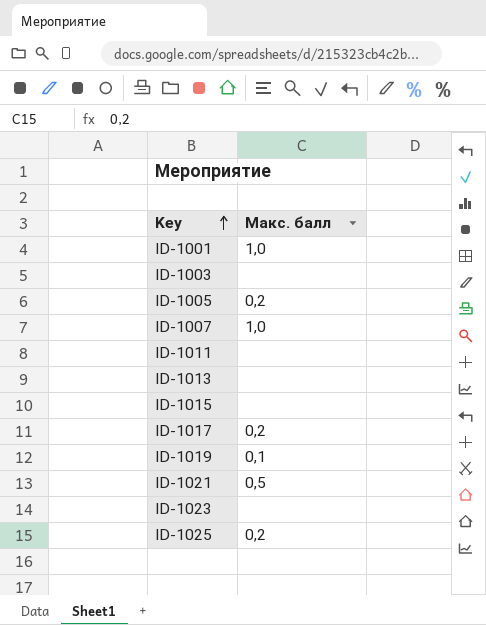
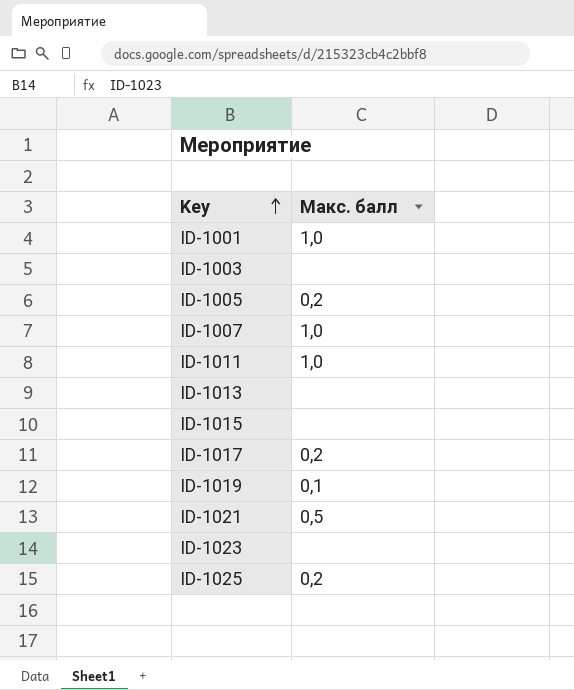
ID-1011 | Макс. балл: none -> 1,0

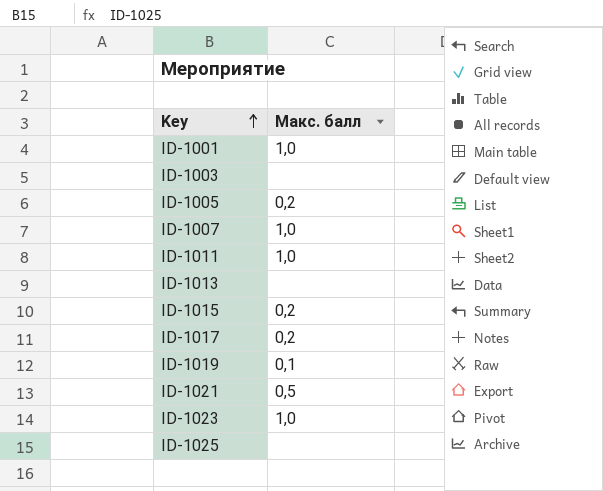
ID-1015 | Макс. балл: none -> 0,2
ID-1023 | Макс. балл: none -> 1,0
ID-1025 | Макс. балл: 0,2 -> none

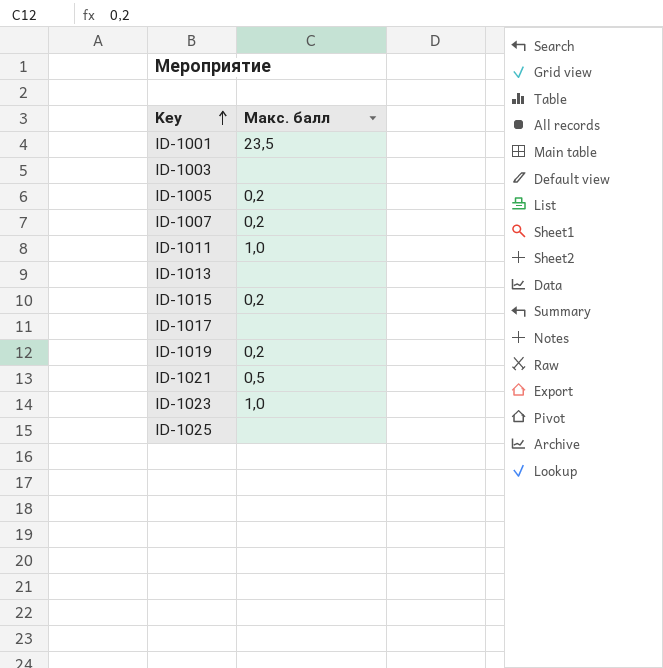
ID-1001 | Макс. балл: 1,0 -> 23,5
ID-1007 | Макс. балл: 1,0 -> 0,2
ID-1017 | Макс. балл: 0,2 -> none
ID-1019 | Макс. балл: 0,1 -> 0,2

